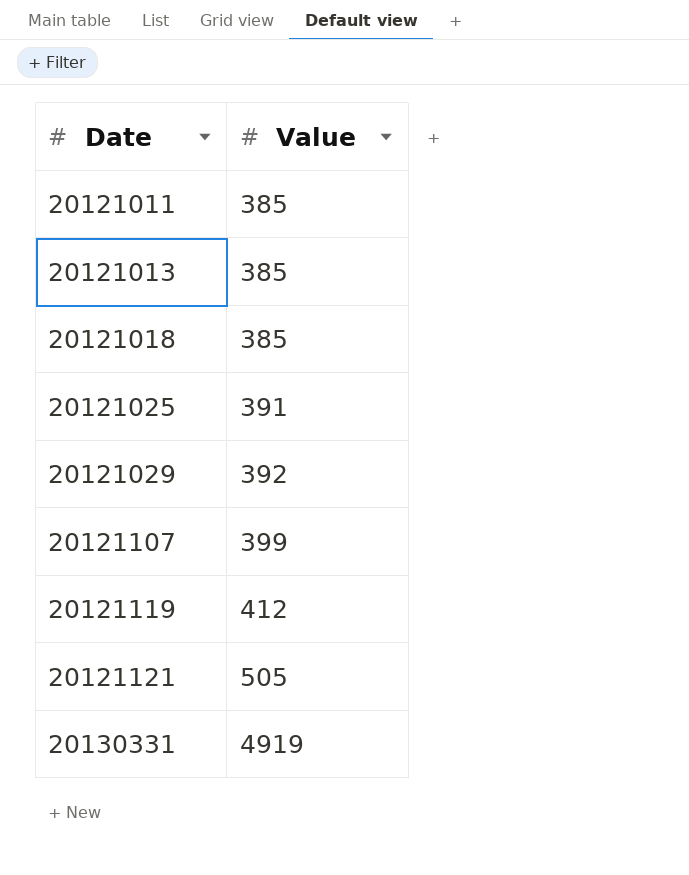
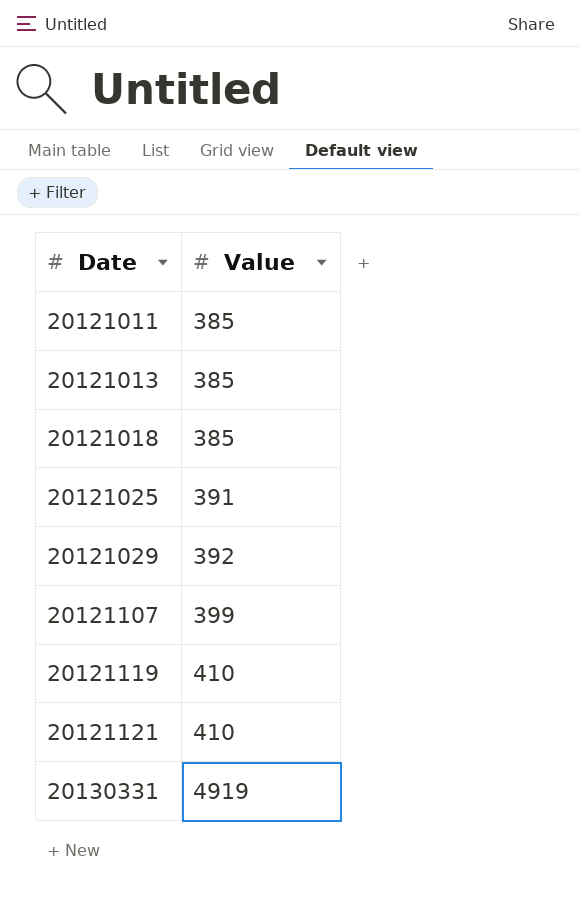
20121119 | Value: 412 -> 410
20121121 | Value: 505 -> 410

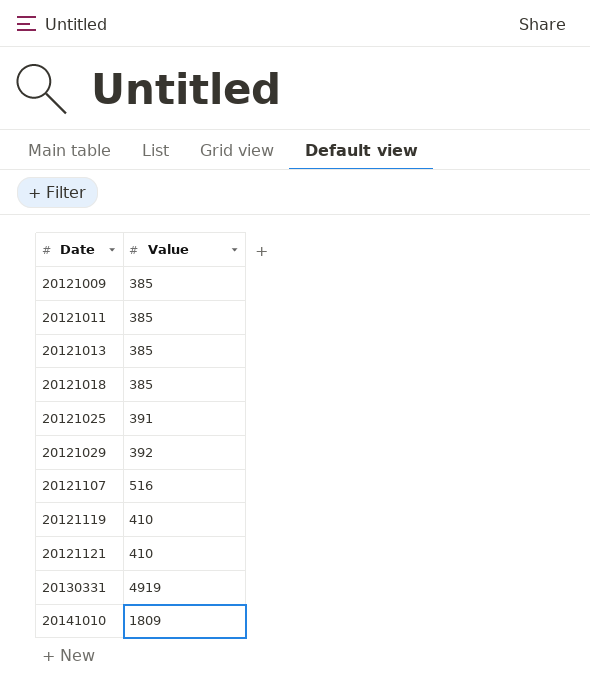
row 20121009: none -> 385
20121107 | Value: 399 -> 516
row 20141010: none -> 1809

